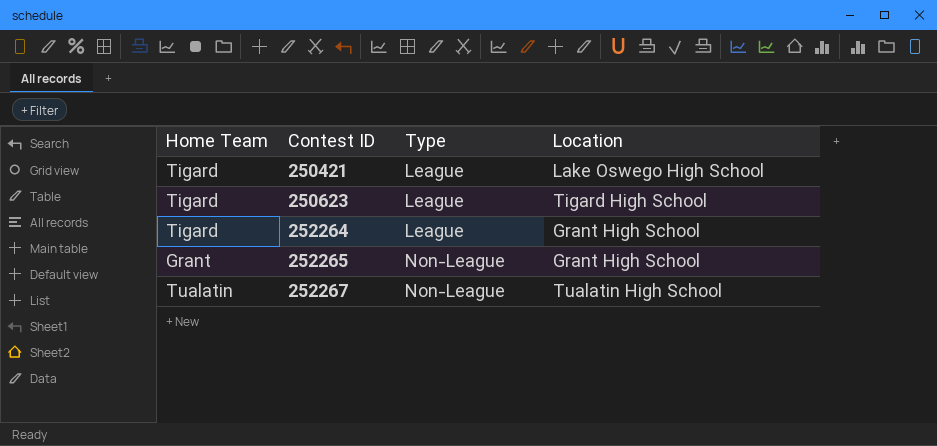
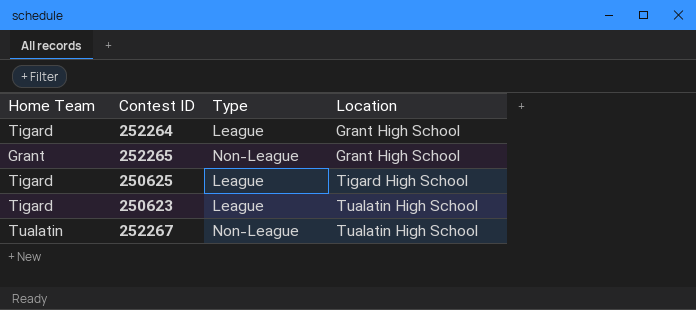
row order: Contest ID ascending -> Location ascending
row 250421: Tigard | League | Lake Oswego High School -> none
row 250625: none -> Tigard | League | Tigard High School
250623 | Location: Tigard High School -> Tualatin High School

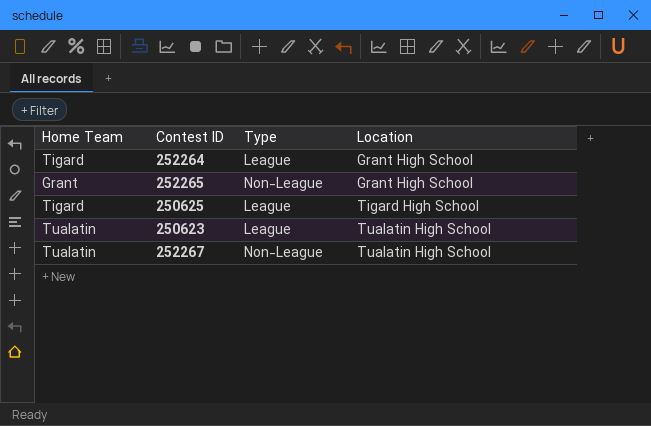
250623 | Home Team: Tigard -> Tualatin

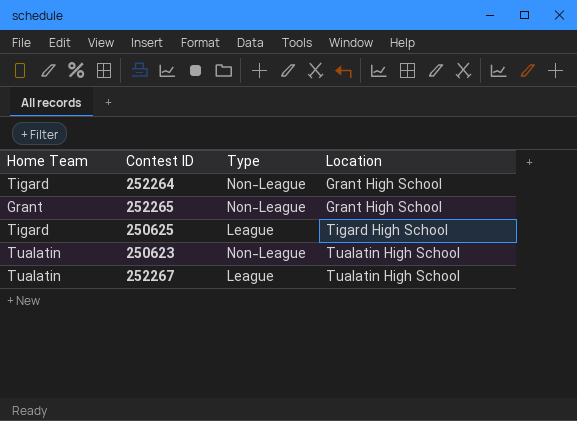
252264 | Type: League -> Non-League
250623 | Type: League -> Non-League
252267 | Type: Non-League -> League

